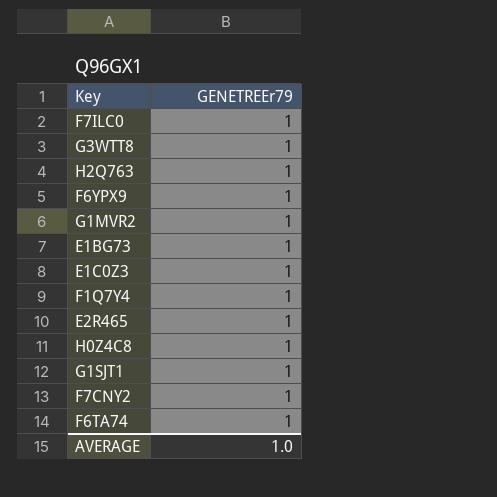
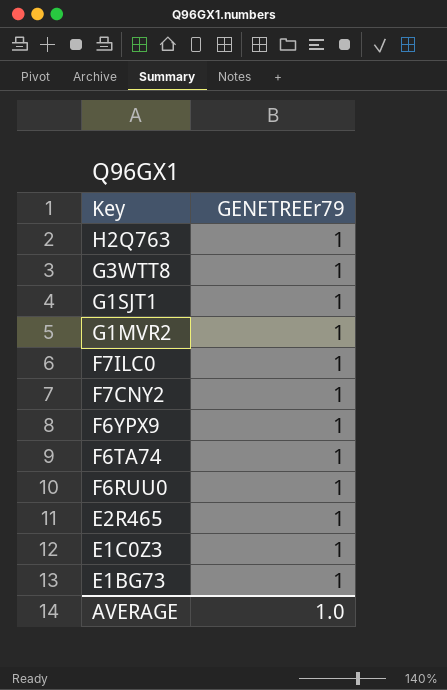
row order: none -> Key descending
row F1Q7Y4: 1 -> none
row H0Z4C8: 1 -> none
row F6RUU0: none -> 1

